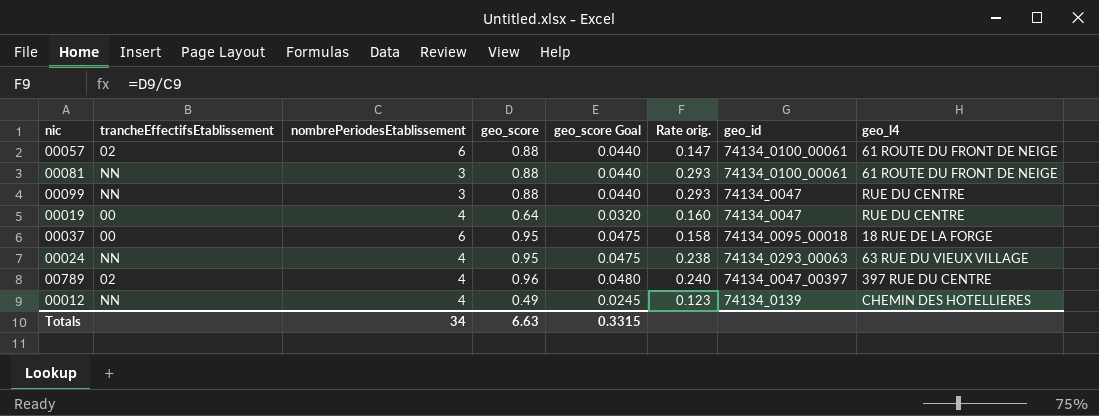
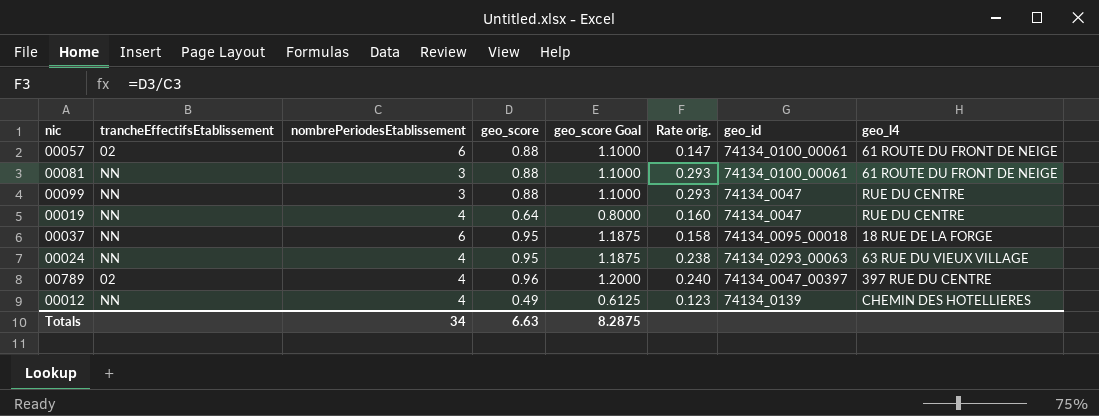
column geo_score Goal | formula: [geo_score] * 0.05 -> [geo_score] * 1.25
00019 | trancheEffectifsEtablissement: 00 -> NN
00037 | trancheEffectifsEtablissement: 00 -> NN
Totals | geo_score Goal: 0.3315 -> 8.2875

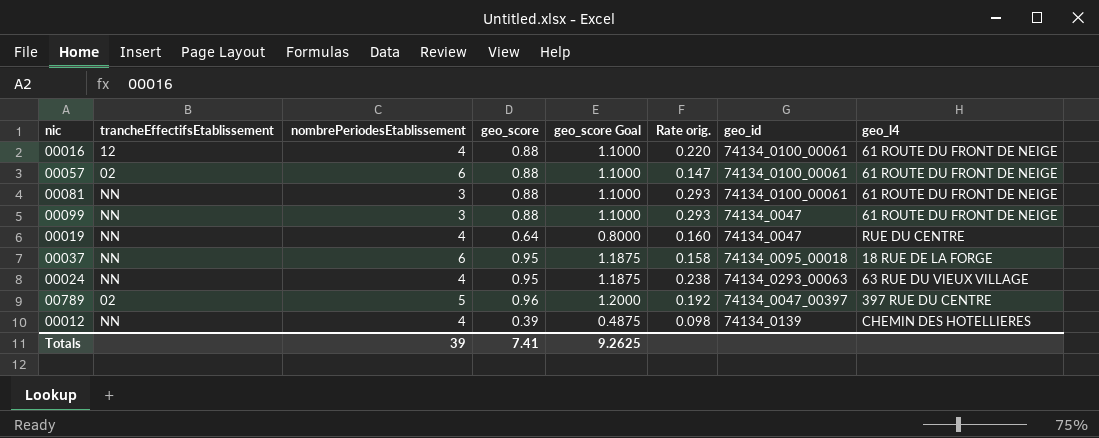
row 00016: none -> 12 | 4 | 0.88 | 1.1000 | 0.220 | 74134_0100_00061 | 61 ROUTE DU FRONT DE NEIGE
00099 | geo_l4: RUE DU CENTRE -> 61 ROUTE DU FRONT DE NEIGE
00789 | nombrePeriodesEtablissement: 4 -> 5
00789 | Rate orig.: 0.240 -> 0.192
00012 | geo_score: 0.49 -> 0.39
00012 | geo_score Goal: 0.6125 -> 0.4875
00012 | Rate orig.: 0.123 -> 0.098
Totals | nombrePeriodesEtablissement: 34 -> 39
Totals | geo_score: 6.63 -> 7.41
Totals | geo_score Goal: 8.2875 -> 9.2625

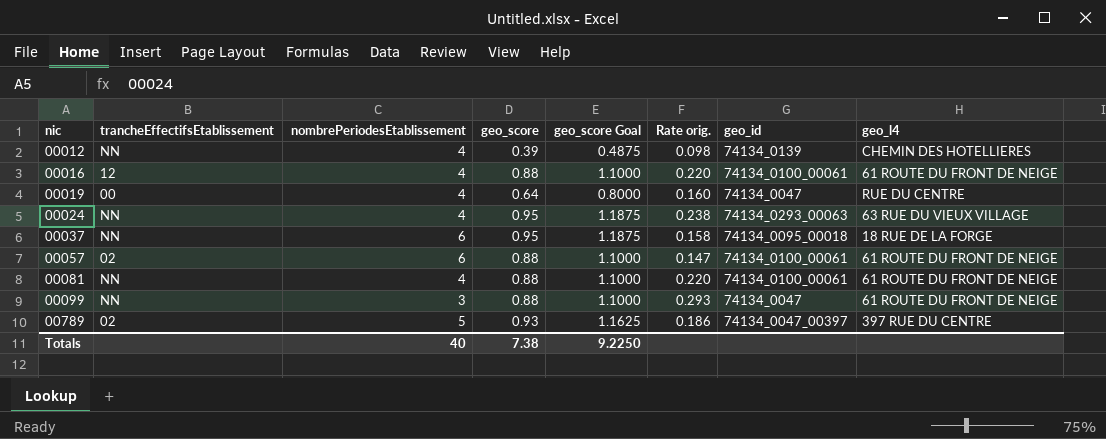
row order: none -> nic ascending
00019 | trancheEffectifsEtablissement: NN -> 00
00081 | nombrePeriodesEtablissement: 3 -> 4
00081 | Rate orig.: 0.293 -> 0.220
00789 | geo_score: 0.96 -> 0.93
00789 | geo_score Goal: 1.2000 -> 1.1625
00789 | Rate orig.: 0.192 -> 0.186
Totals | nombrePeriodesEtablissement: 39 -> 40
Totals | geo_score: 7.41 -> 7.38
Totals | geo_score Goal: 9.2625 -> 9.2250

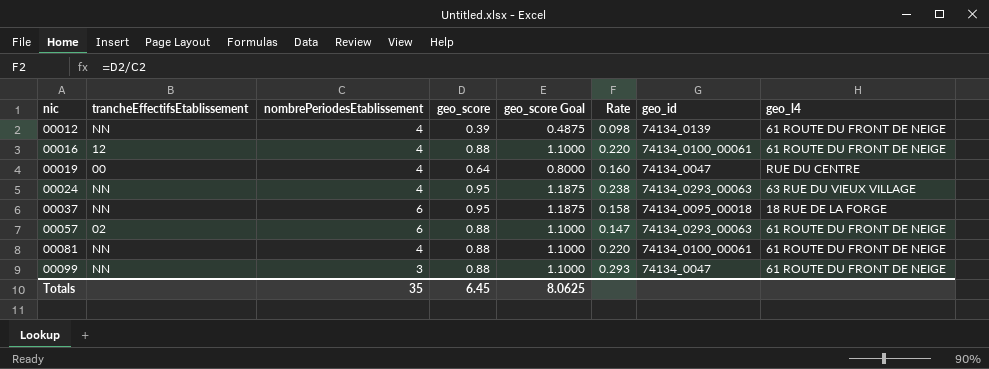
column name: Rate orig. -> Rate
row 00789: 02 | 5 | 0.93 | 1.1625 | 0.186 | 74134_0047_00397 | 397 RUE DU CENTRE -> none
00012 | geo_l4: CHEMIN DES HOTELLIERES -> 61 ROUTE DU FRONT DE NEIGE
00057 | geo_id: 74134_0100_00061 -> 74134_0293_00063
Totals | nombrePeriodesEtablissement: 40 -> 35
Totals | geo_score: 7.38 -> 6.45
Totals | geo_score Goal: 9.2250 -> 8.0625

